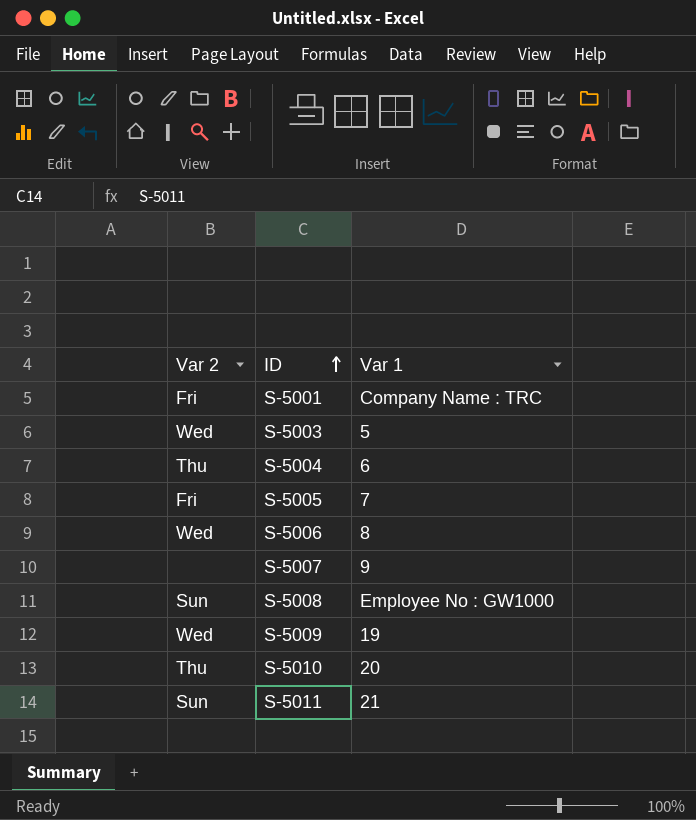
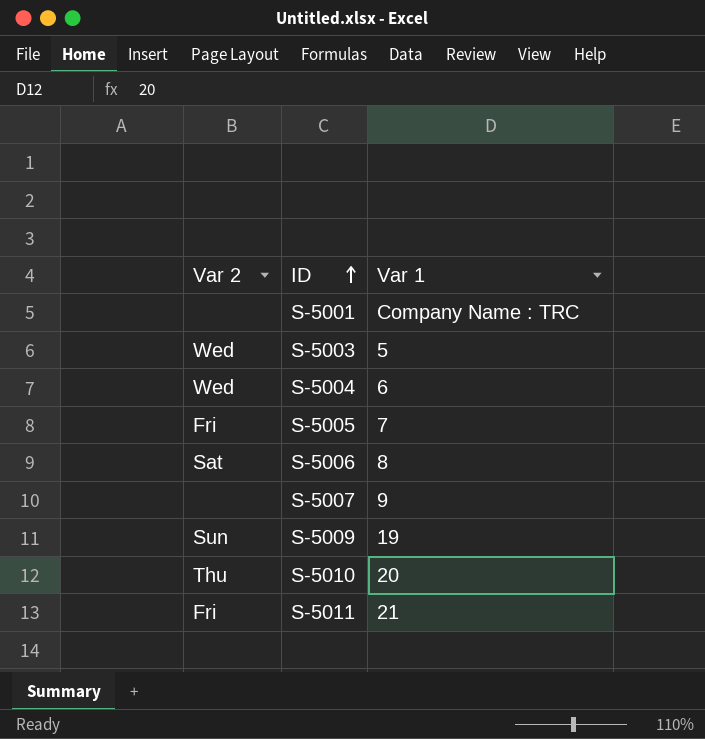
row S-5008: Sun | Employee No : GW1000 -> none
S-5001 | Var 2: Fri -> none
S-5004 | Var 2: Thu -> Wed
S-5006 | Var 2: Wed -> Sat
S-5009 | Var 2: Wed -> Sun
S-5011 | Var 2: Sun -> Fri

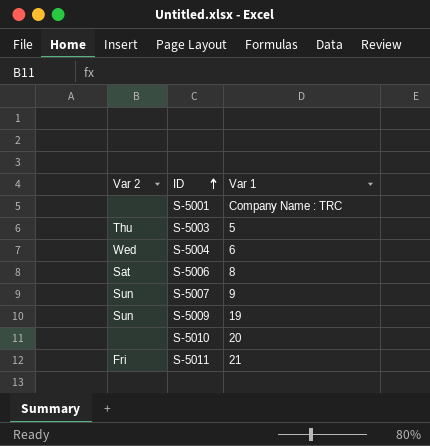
row S-5005: Fri | 7 -> none
S-5003 | Var 2: Wed -> Thu
S-5007 | Var 2: none -> Sun
S-5010 | Var 2: Thu -> none

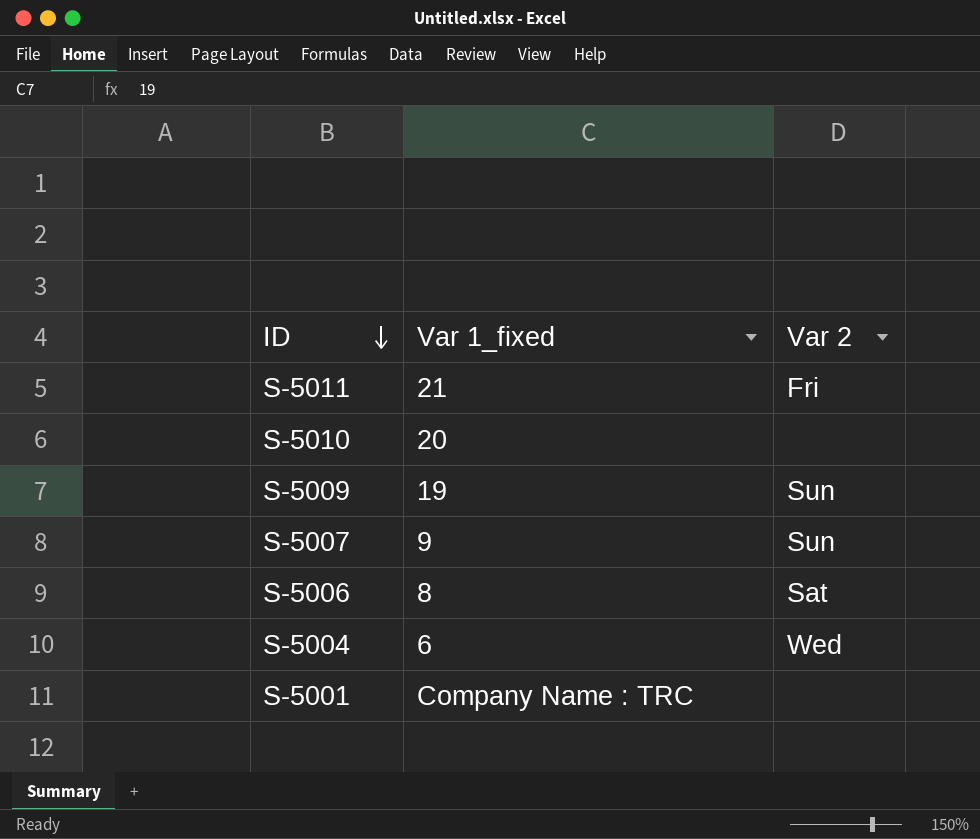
row order: ID ascending -> ID descending
column name: Var 1 -> Var 1_fixed
column Var 2 | position: 1 -> 3
row S-5003: Thu | 5 -> none

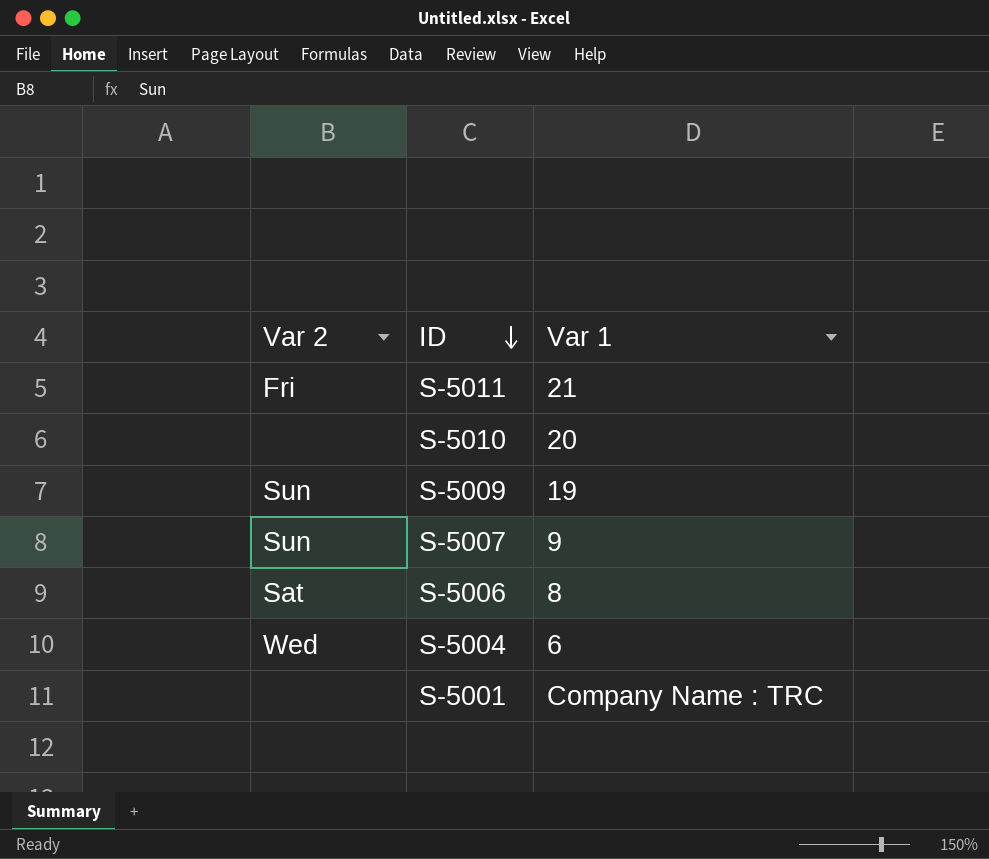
column Var 2 | position: 3 -> 1
column name: Var 1_fixed -> Var 1

